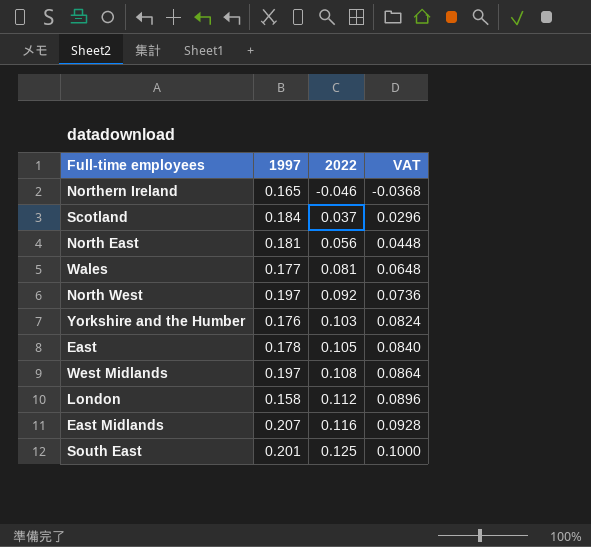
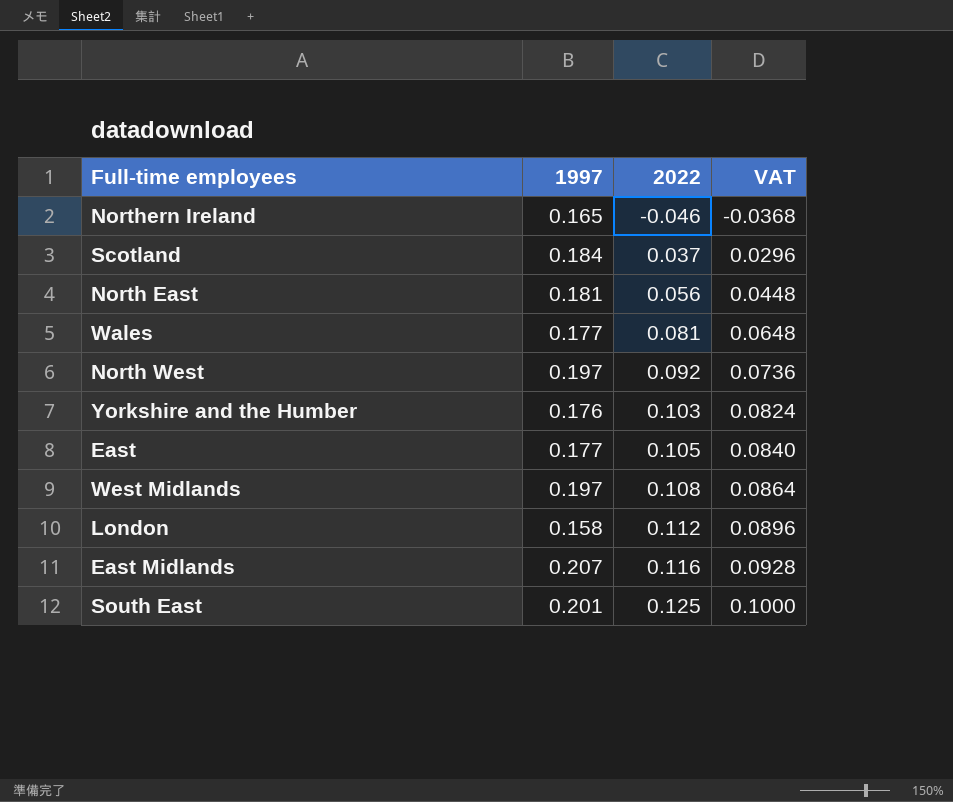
East | 1997: 0.178 -> 0.177

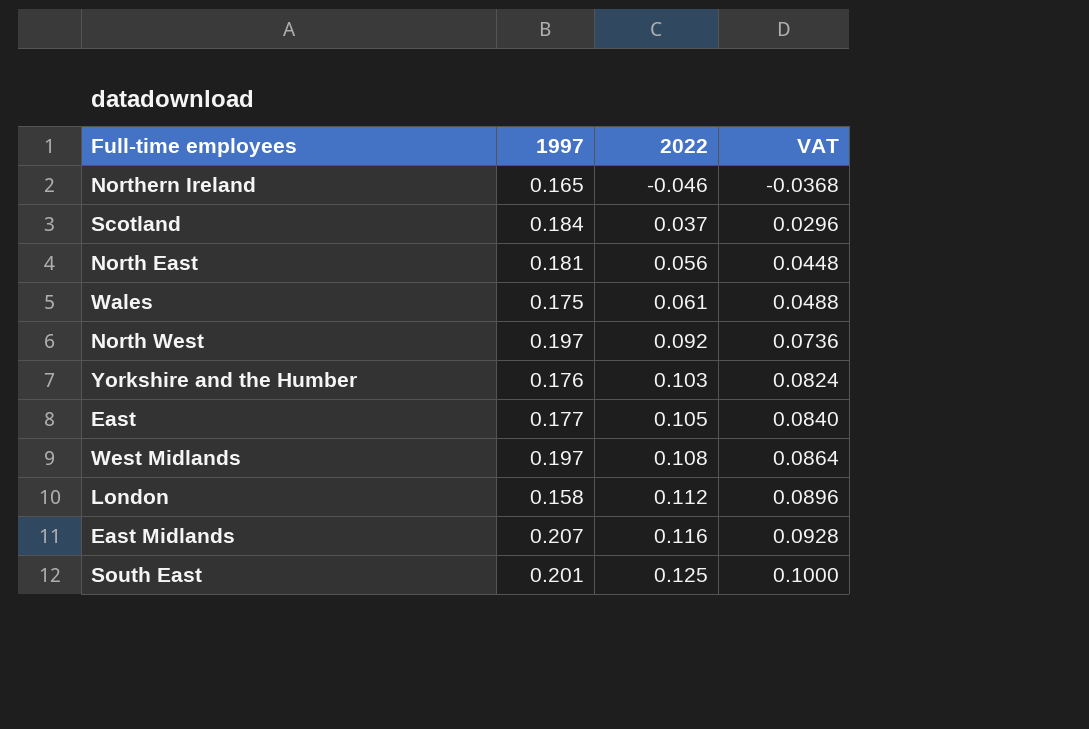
Wales | 1997: 0.177 -> 0.175
Wales | 2022: 0.081 -> 0.061
Wales | VAT: 0.0648 -> 0.0488

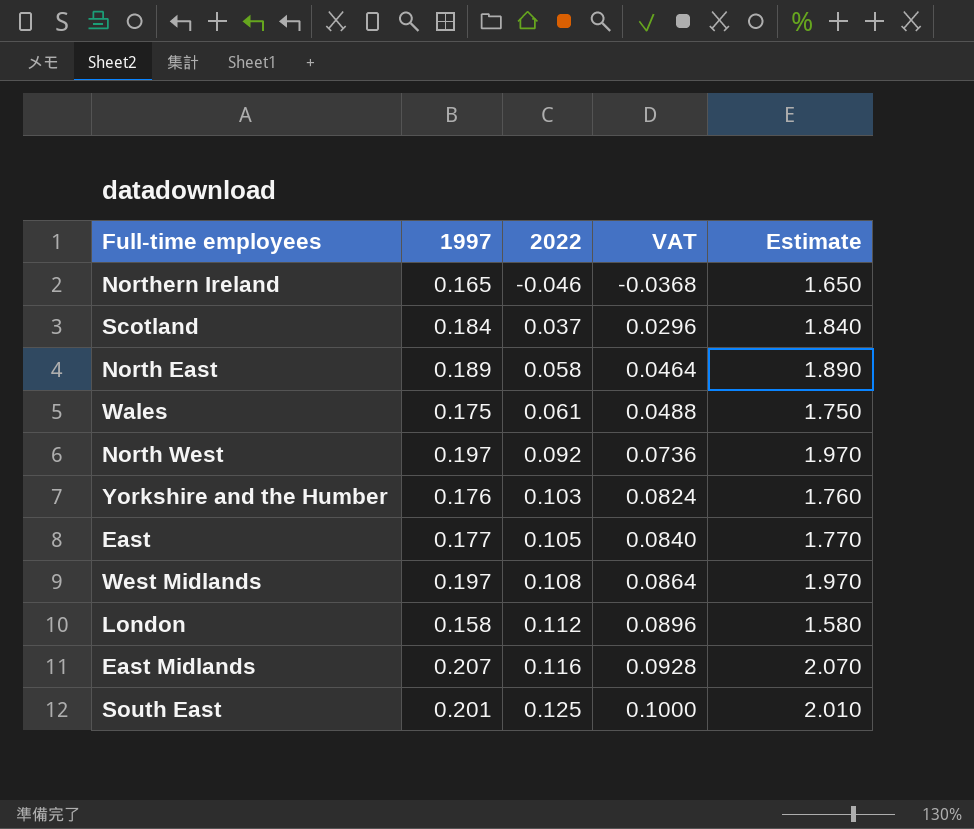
column Estimate | formula: none -> [1997] * 10
North East | 1997: 0.181 -> 0.189
North East | 2022: 0.056 -> 0.058
North East | VAT: 0.0448 -> 0.0464

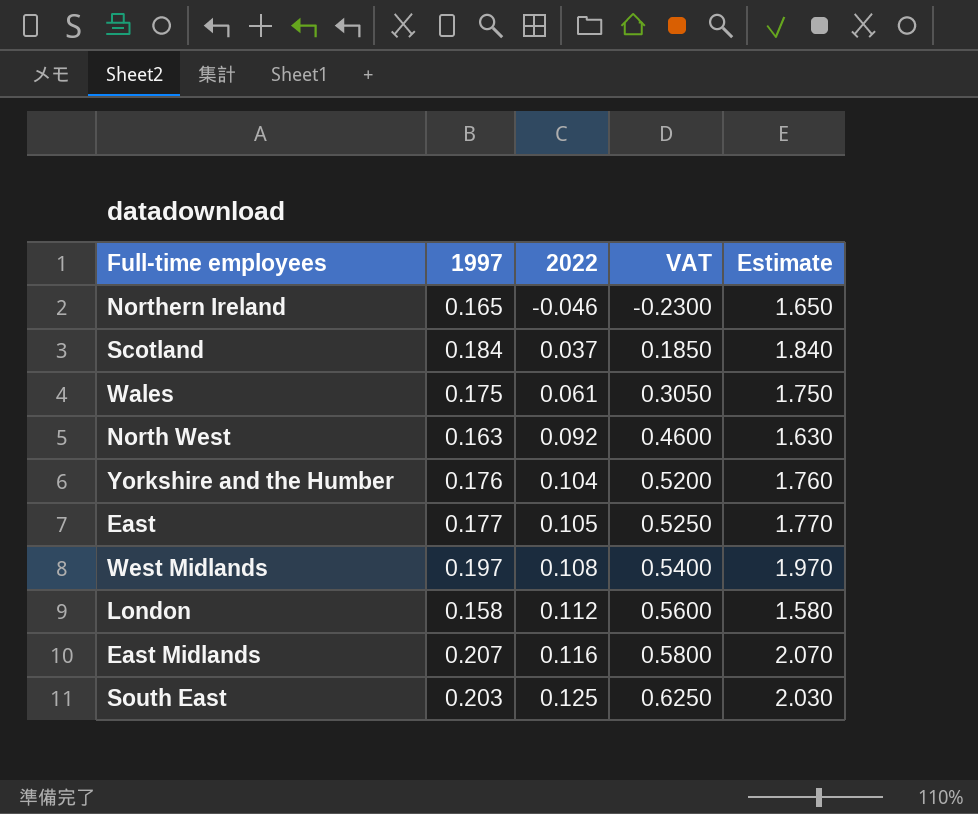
column VAT | formula: [2022] * 0.8 -> [2022] * 5
row North East: 0.189 | 0.058 | 0.0464 | 1.890 -> none
North West | 1997: 0.197 -> 0.163
North West | Estimate: 1.970 -> 1.630
Yorkshire and the Humber | 2022: 0.103 -> 0.104
South East | 1997: 0.201 -> 0.203
South East | Estimate: 2.010 -> 2.030

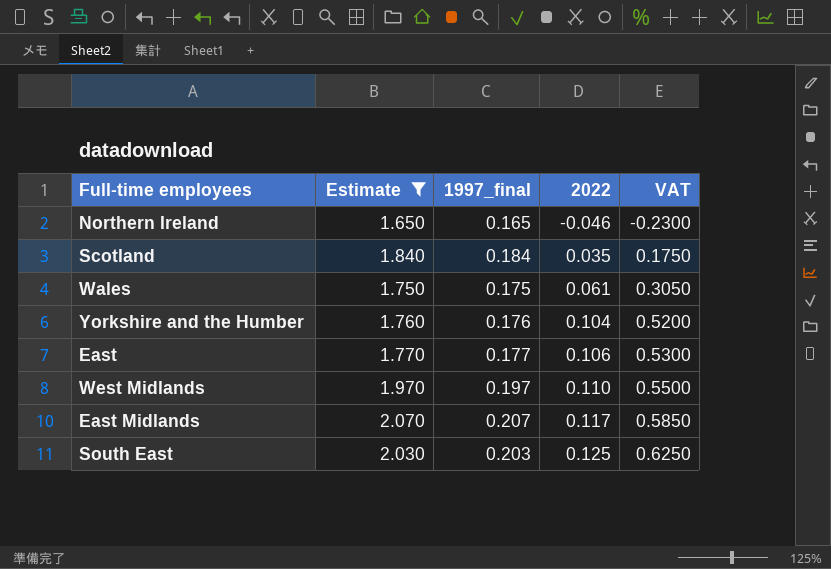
filter: none -> Estimate >= 1.650
column Estimate | position: 5 -> 2
column name: 1997 -> 1997_final
Scotland | 2022: 0.037 -> 0.035
Scotland | VAT: 0.1850 -> 0.1750
East | 2022: 0.105 -> 0.106
East | VAT: 0.5250 -> 0.5300
West Midlands | 2022: 0.108 -> 0.110
West Midlands | VAT: 0.5400 -> 0.5500
East Midlands | 2022: 0.116 -> 0.117
East Midlands | VAT: 0.5800 -> 0.5850

